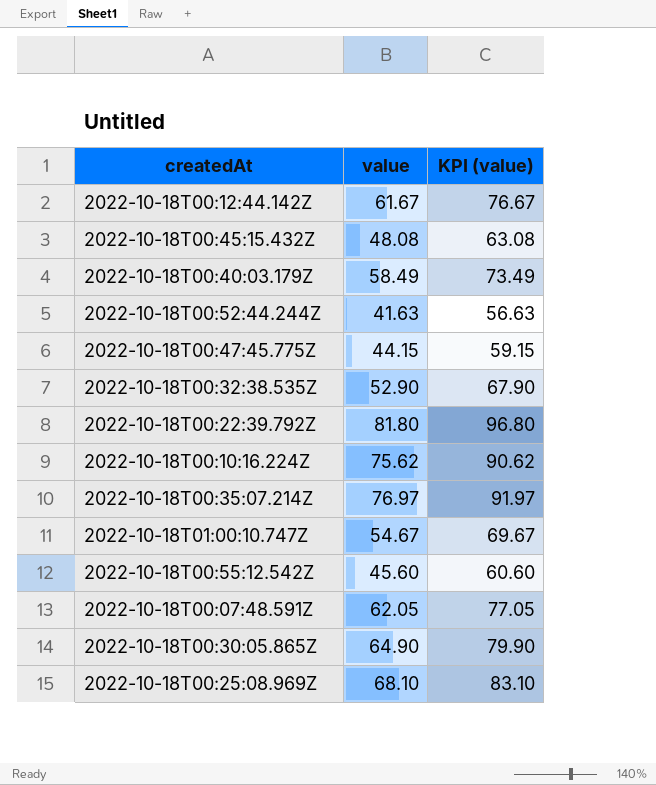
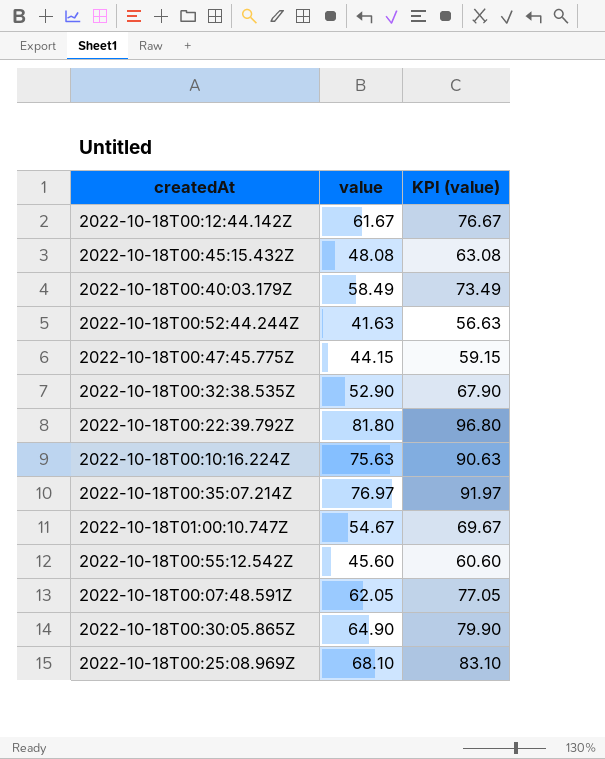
2022-10-18T00:10:16.224Z | value: 75.62 -> 75.63
2022-10-18T00:10:16.224Z | KPI (value): 90.62 -> 90.63

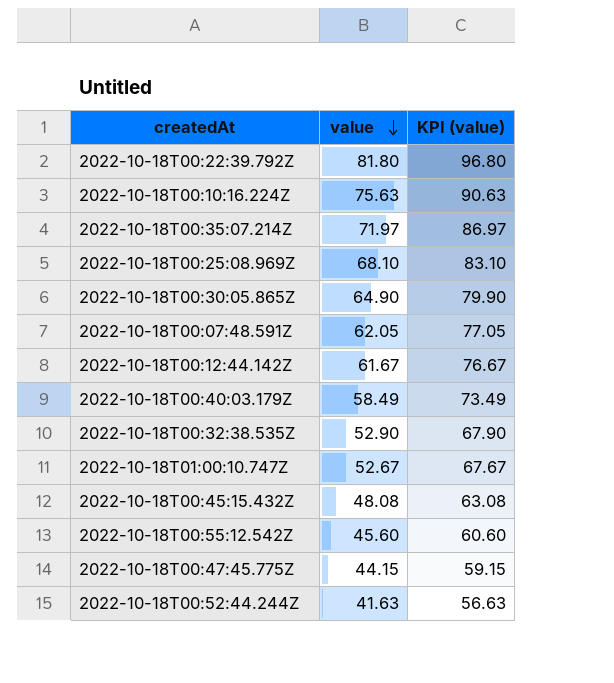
row order: none -> value descending
2022-10-18T00:35:07.214Z | value: 76.97 -> 71.97
2022-10-18T00:35:07.214Z | KPI (value): 91.97 -> 86.97
2022-10-18T01:00:10.747Z | value: 54.67 -> 52.67
2022-10-18T01:00:10.747Z | KPI (value): 69.67 -> 67.67

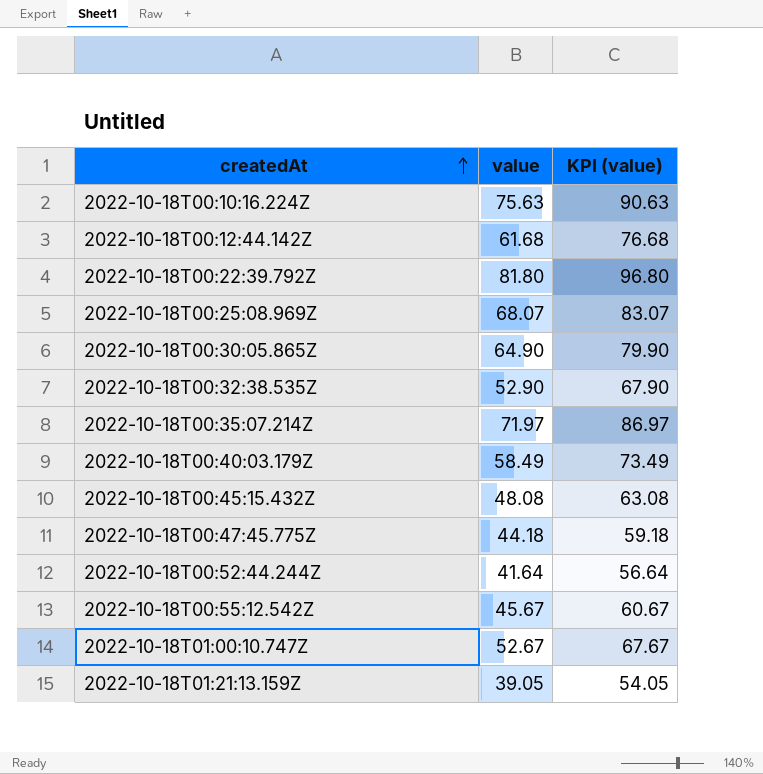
row order: value descending -> createdAt ascending
row 2022-10-18T00:07:48.591Z: 62.05 | 77.05 -> none
2022-10-18T00:12:44.142Z | value: 61.67 -> 61.68
2022-10-18T00:12:44.142Z | KPI (value): 76.67 -> 76.68
2022-10-18T00:25:08.969Z | value: 68.10 -> 68.07
2022-10-18T00:25:08.969Z | KPI (value): 83.10 -> 83.07
2022-10-18T00:47:45.775Z | value: 44.15 -> 44.18
2022-10-18T00:47:45.775Z | KPI (value): 59.15 -> 59.18
2022-10-18T00:52:44.244Z | value: 41.63 -> 41.64
2022-10-18T00:52:44.244Z | KPI (value): 56.63 -> 56.64
2022-10-18T00:55:12.542Z | value: 45.60 -> 45.67
2022-10-18T00:55:12.542Z | KPI (value): 60.60 -> 60.67
row 2022-10-18T01:21:13.159Z: none -> 39.05 | 54.05

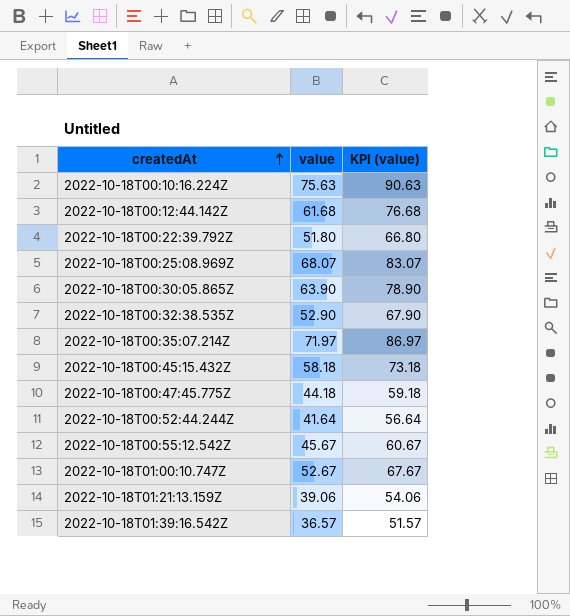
row 2022-10-18T00:40:03.179Z: 58.49 | 73.49 -> none
2022-10-18T00:22:39.792Z | value: 81.80 -> 51.80
2022-10-18T00:22:39.792Z | KPI (value): 96.80 -> 66.80
2022-10-18T00:30:05.865Z | value: 64.90 -> 63.90
2022-10-18T00:30:05.865Z | KPI (value): 79.90 -> 78.90
2022-10-18T00:45:15.432Z | value: 48.08 -> 58.18
2022-10-18T00:45:15.432Z | KPI (value): 63.08 -> 73.18
2022-10-18T01:21:13.159Z | value: 39.05 -> 39.06
2022-10-18T01:21:13.159Z | KPI (value): 54.05 -> 54.06
row 2022-10-18T01:39:16.542Z: none -> 36.57 | 51.57

